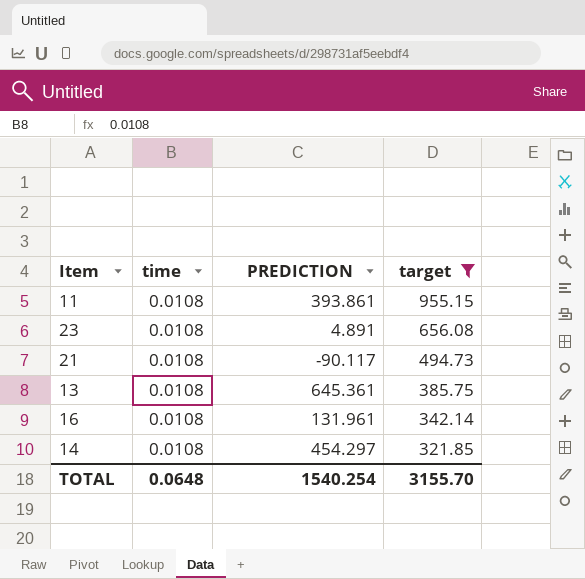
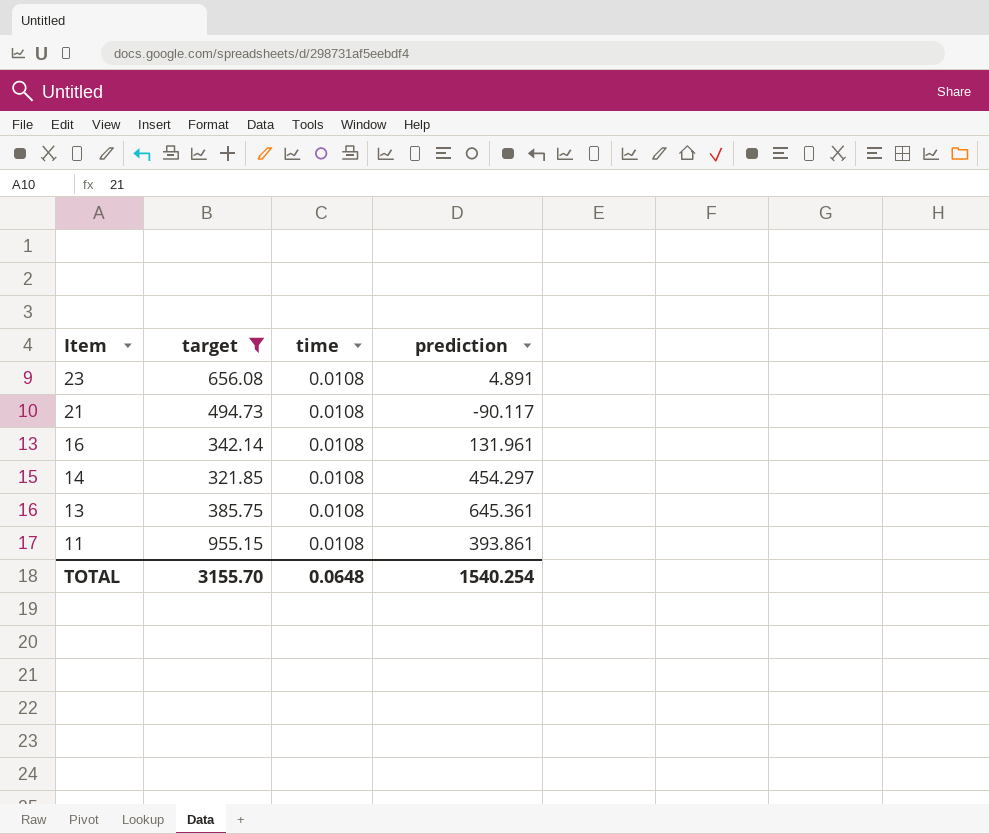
row order: target descending -> Item descending
column target | position: 4 -> 2
column name: PREDICTION -> prediction

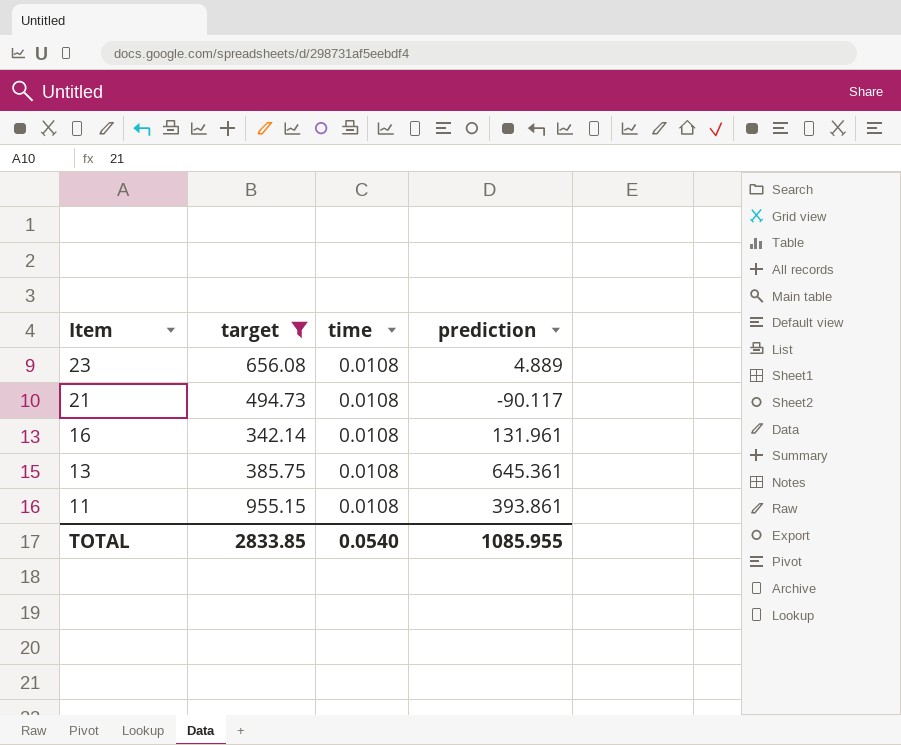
row 14: 321.85 | 0.0108 | 454.297 -> none
23 | prediction: 4.891 -> 4.889
TOTAL | target: 3155.70 -> 2833.85
TOTAL | time: 0.0648 -> 0.0540
TOTAL | prediction: 1540.254 -> 1085.955

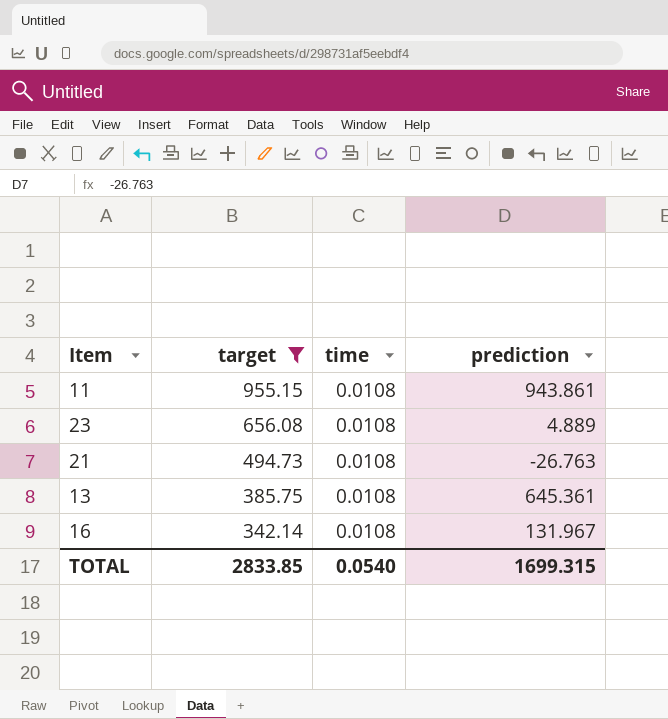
row order: Item descending -> target descending
11 | prediction: 393.861 -> 943.861
21 | prediction: -90.117 -> -26.763
16 | prediction: 131.961 -> 131.967
TOTAL | prediction: 1085.955 -> 1699.315

